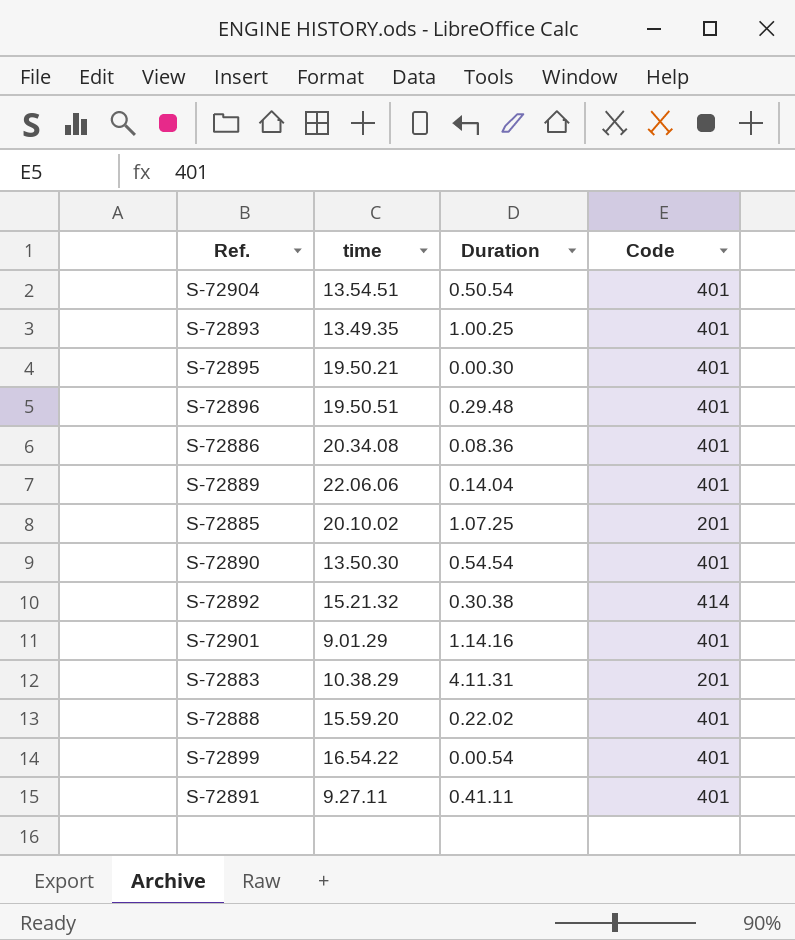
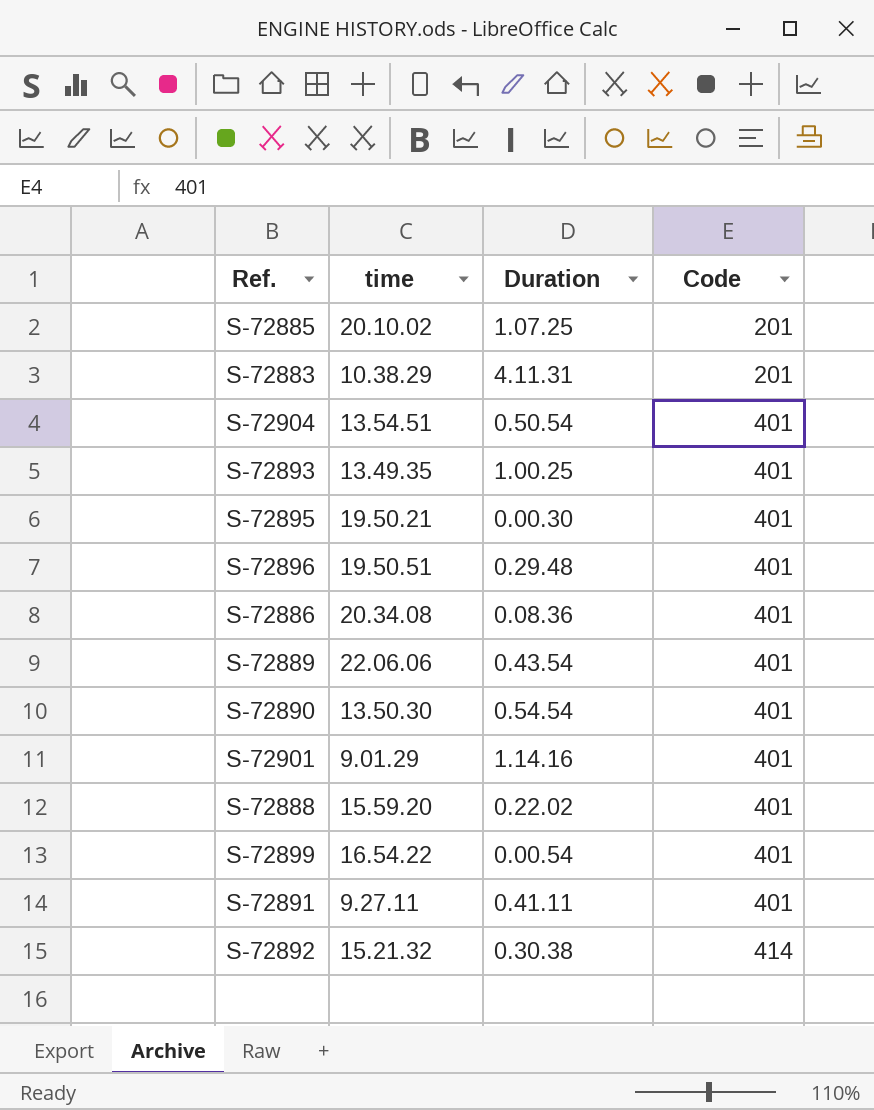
row order: none -> Code ascending
S-72889 | Duration: 0.14.04 -> 0.43.54

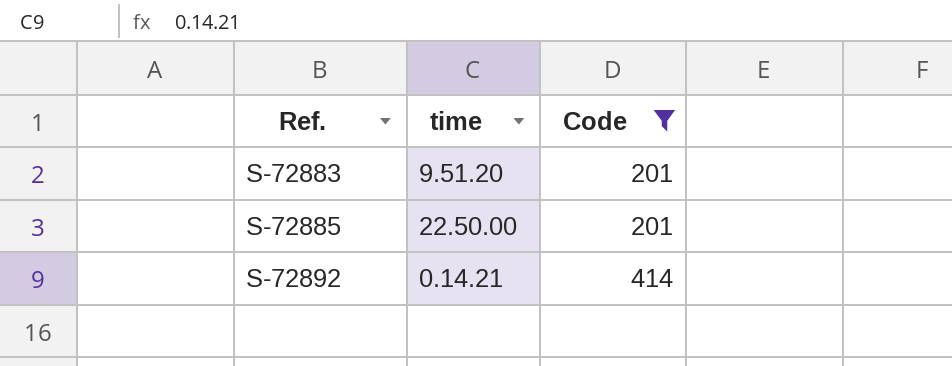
filter: none -> Code != 401
row order: Code ascending -> Ref. ascending
column Duration | position: 3 -> none
S-72883 | time: 10.38.29 -> 9.51.20
S-72885 | time: 20.10.02 -> 22.50.00
S-72892 | time: 15.21.32 -> 0.14.21

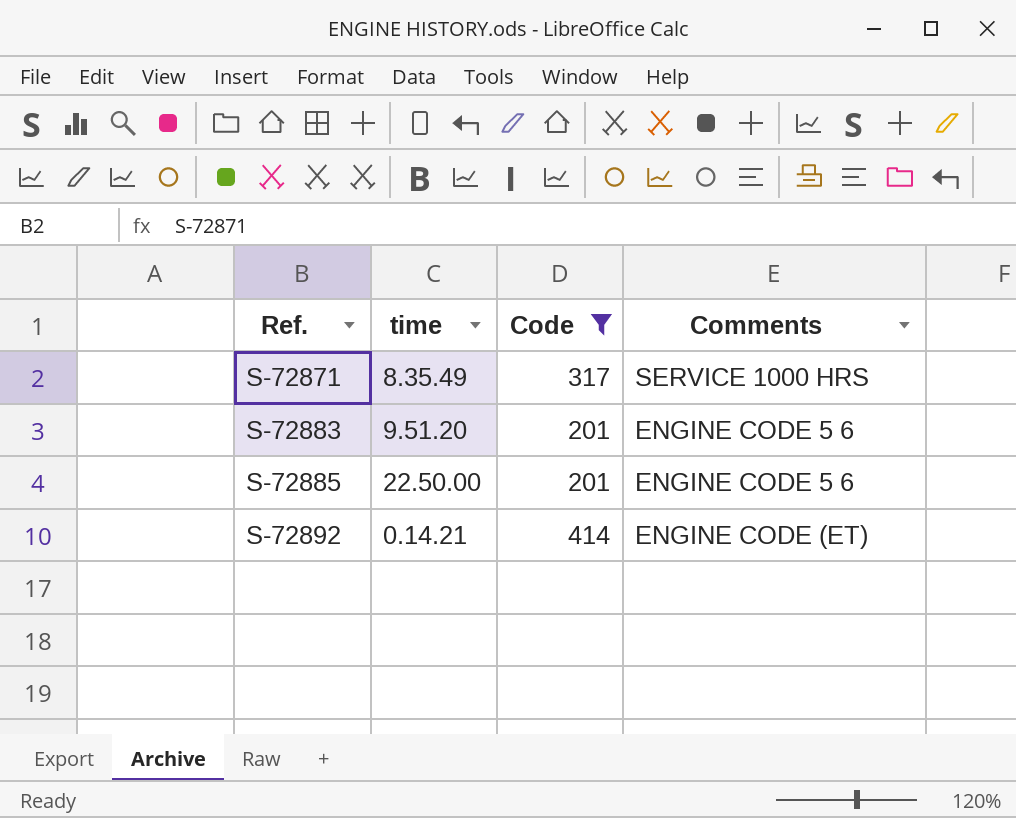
column Comments | position: none -> 4
row S-72871: none -> 8.35.49 | 317 | SERVICE 1000 HRS

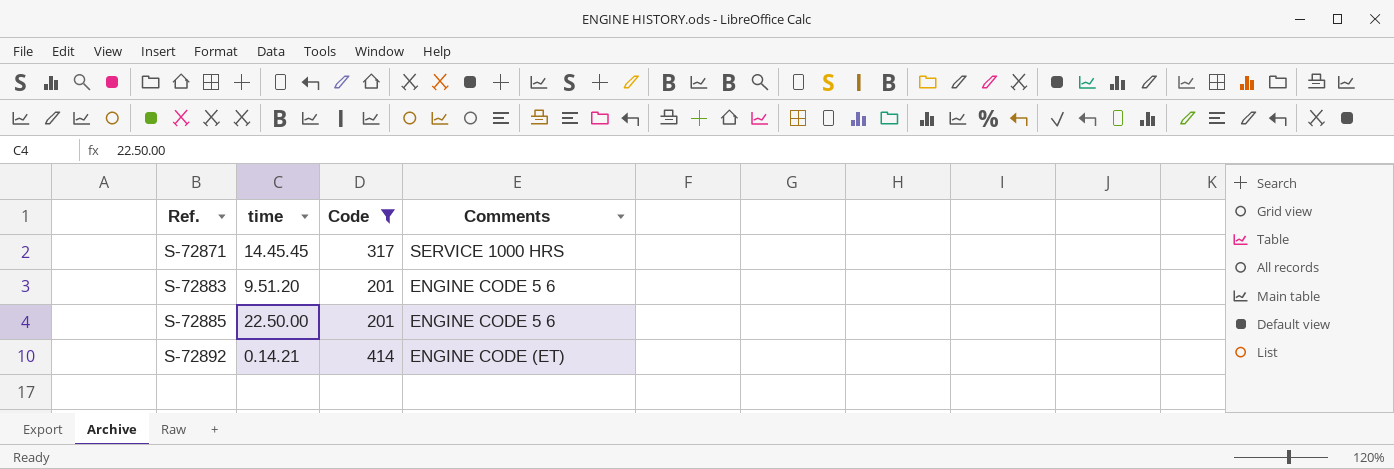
S-72871 | time: 8.35.49 -> 14.45.45

